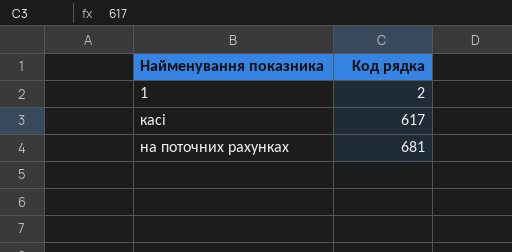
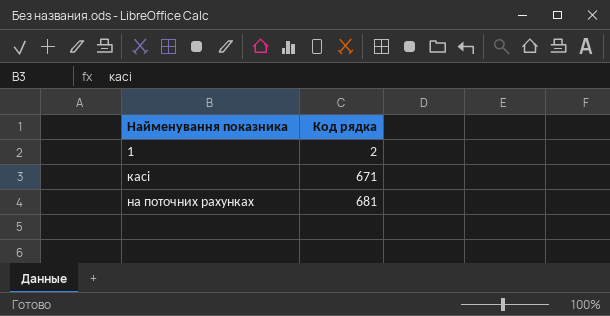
касі | Код рядка: 617 -> 671

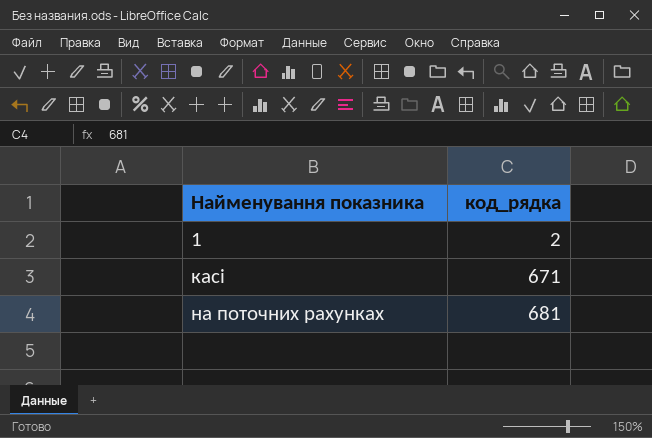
column name: Код рядка -> код_рядка

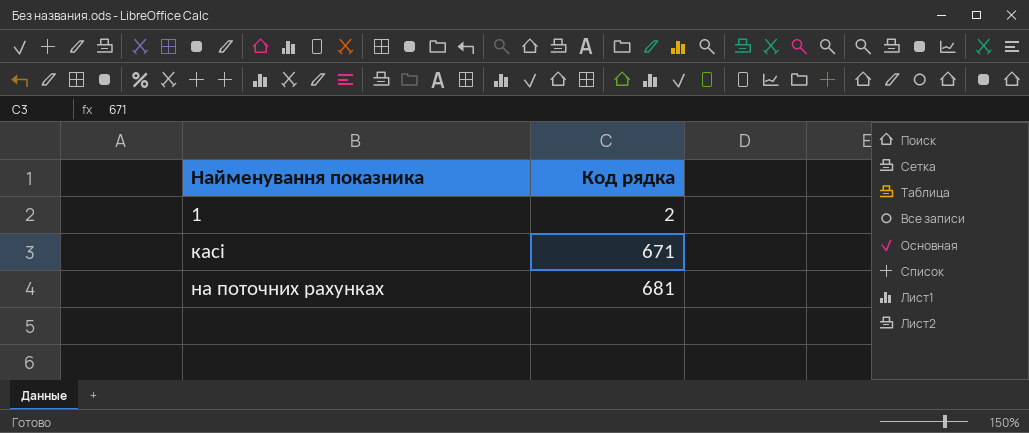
column name: код_рядка -> Код рядка

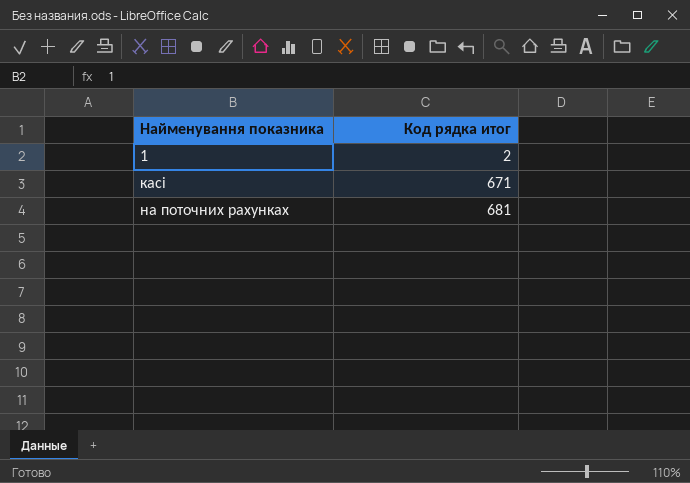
column name: Код рядка -> Код рядка итог

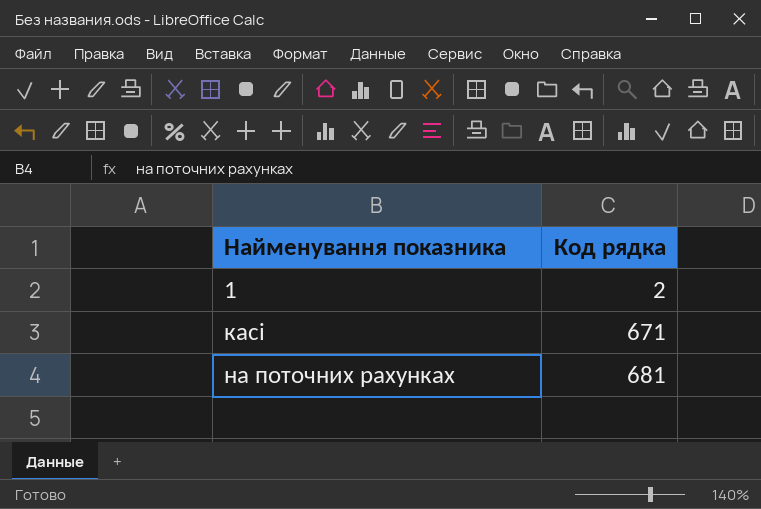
column name: Код рядка итог -> Код рядка

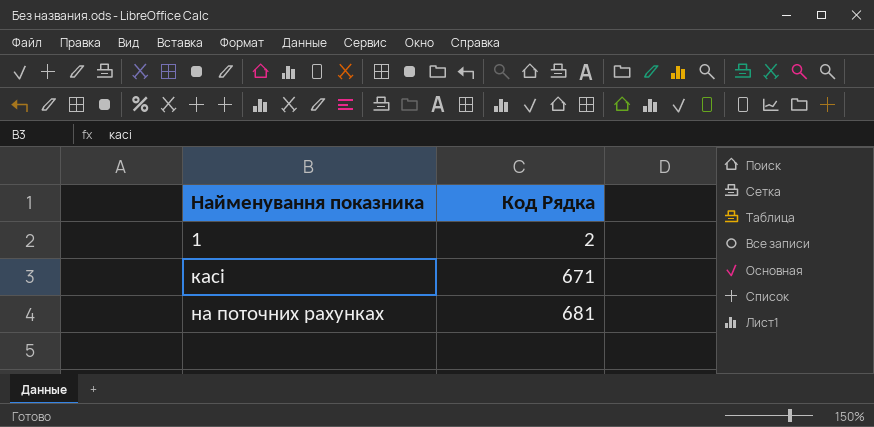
column name: Код рядка -> Код Рядка

